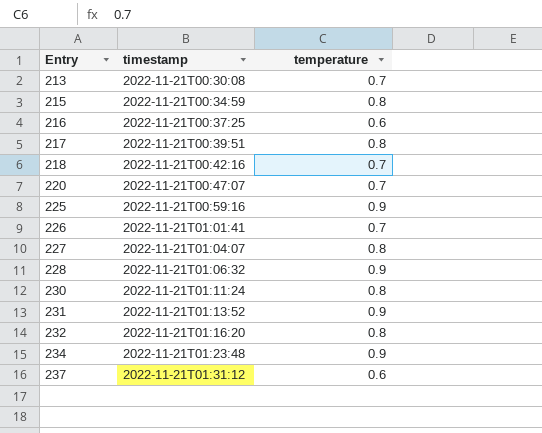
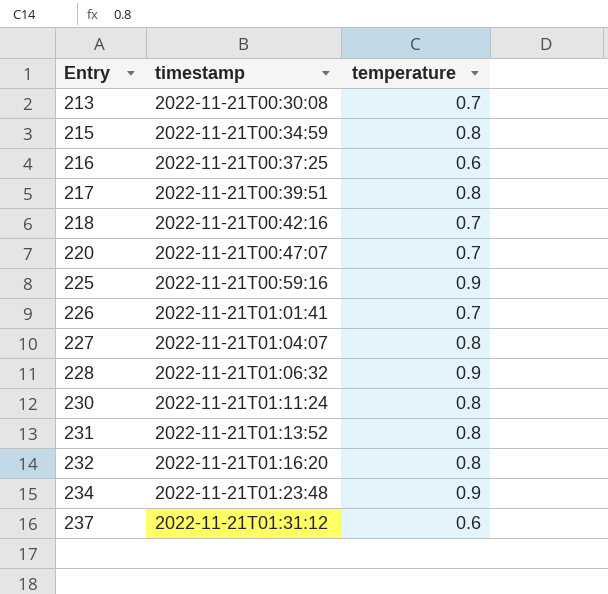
231 | temperature: 0.9 -> 0.8

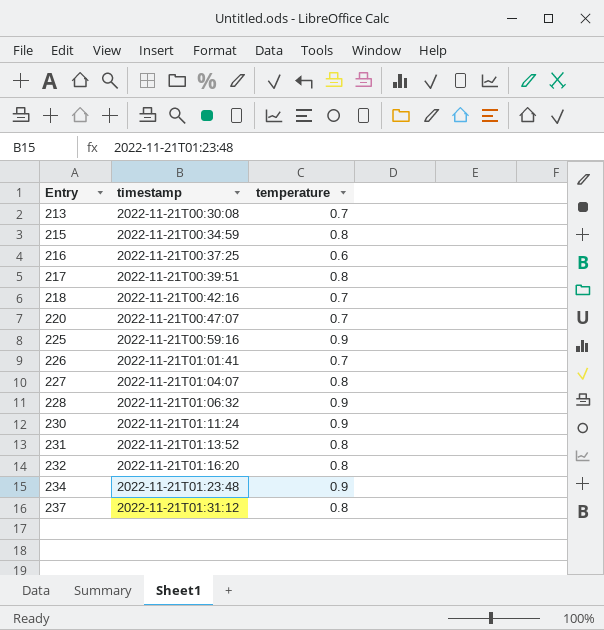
230 | temperature: 0.8 -> 0.9
237 | temperature: 0.6 -> 0.8

